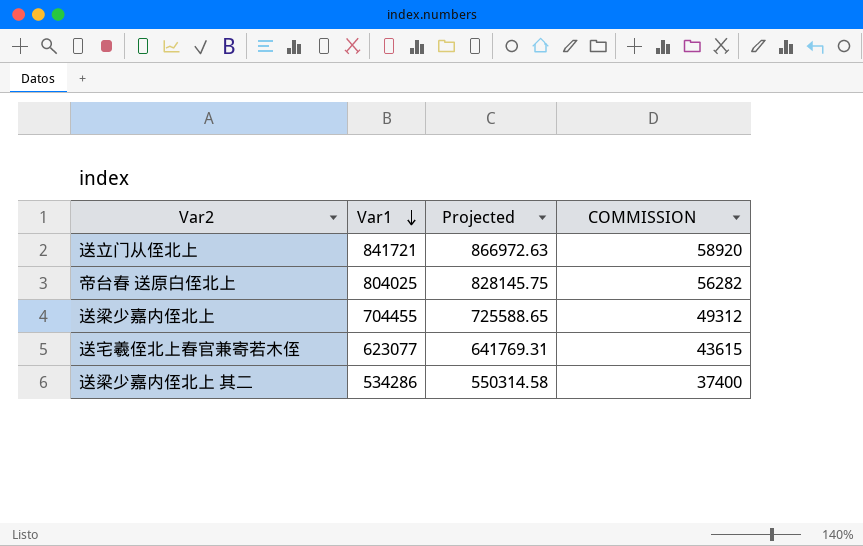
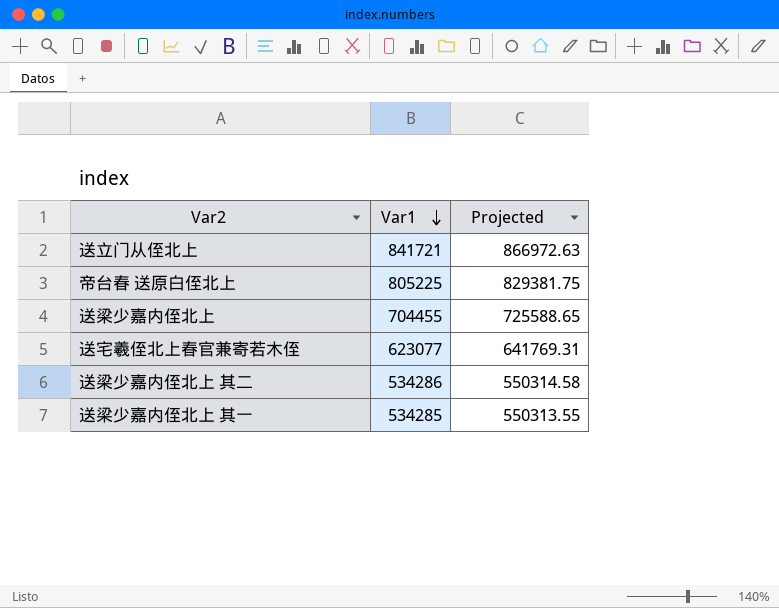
column COMMISSION | formula: [Var1] * 0.07 -> none
帝台春 送原白侄北上 | Var1: 804025 -> 805225
帝台春 送原白侄北上 | Projected: 828145.75 -> 829381.75
row 送梁少嘉内侄北上 其一: none -> 534285 | 550313.55

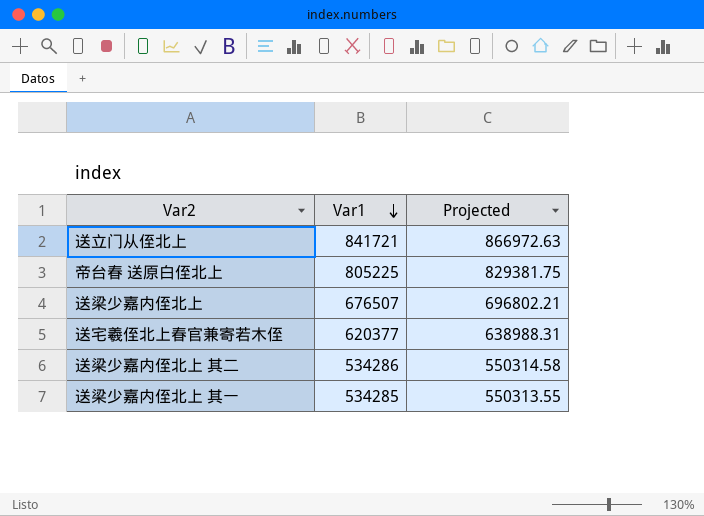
送梁少嘉内侄北上 | Var1: 704455 -> 676507
送梁少嘉内侄北上 | Projected: 725588.65 -> 696802.21
送宅羲侄北上春官兼寄若木侄 | Var1: 623077 -> 620377
送宅羲侄北上春官兼寄若木侄 | Projected: 641769.31 -> 638988.31

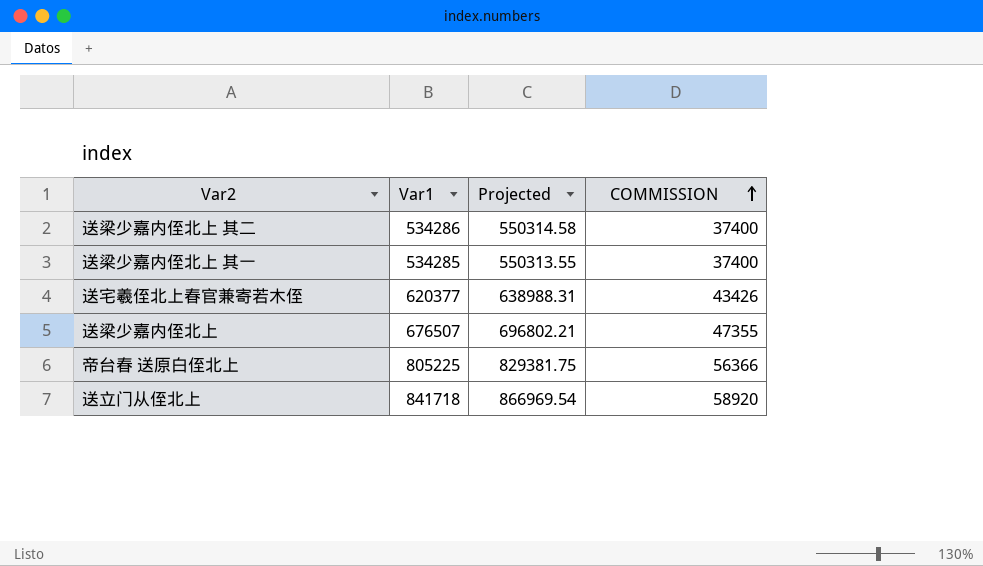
row order: Var1 descending -> COMMISSION ascending
column COMMISSION | formula: none -> [Var1] * 0.07
送立门从侄北上 | Var1: 841721 -> 841718
送立门从侄北上 | Projected: 866972.63 -> 866969.54

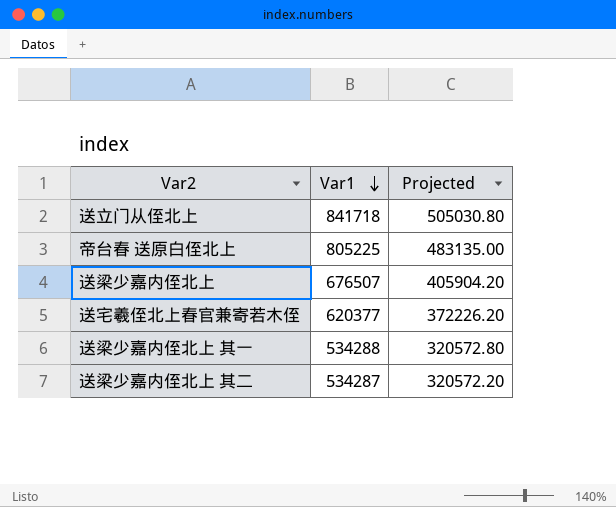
row order: COMMISSION ascending -> Var1 descending
column COMMISSION | formula: [Var1] * 0.07 -> none
column Projected | formula: [Var1] * 1.03 -> [Var1] * 0.6
送梁少嘉内侄北上 其一 | Var1: 534285 -> 534288
送梁少嘉内侄北上 其二 | Var1: 534286 -> 534287

